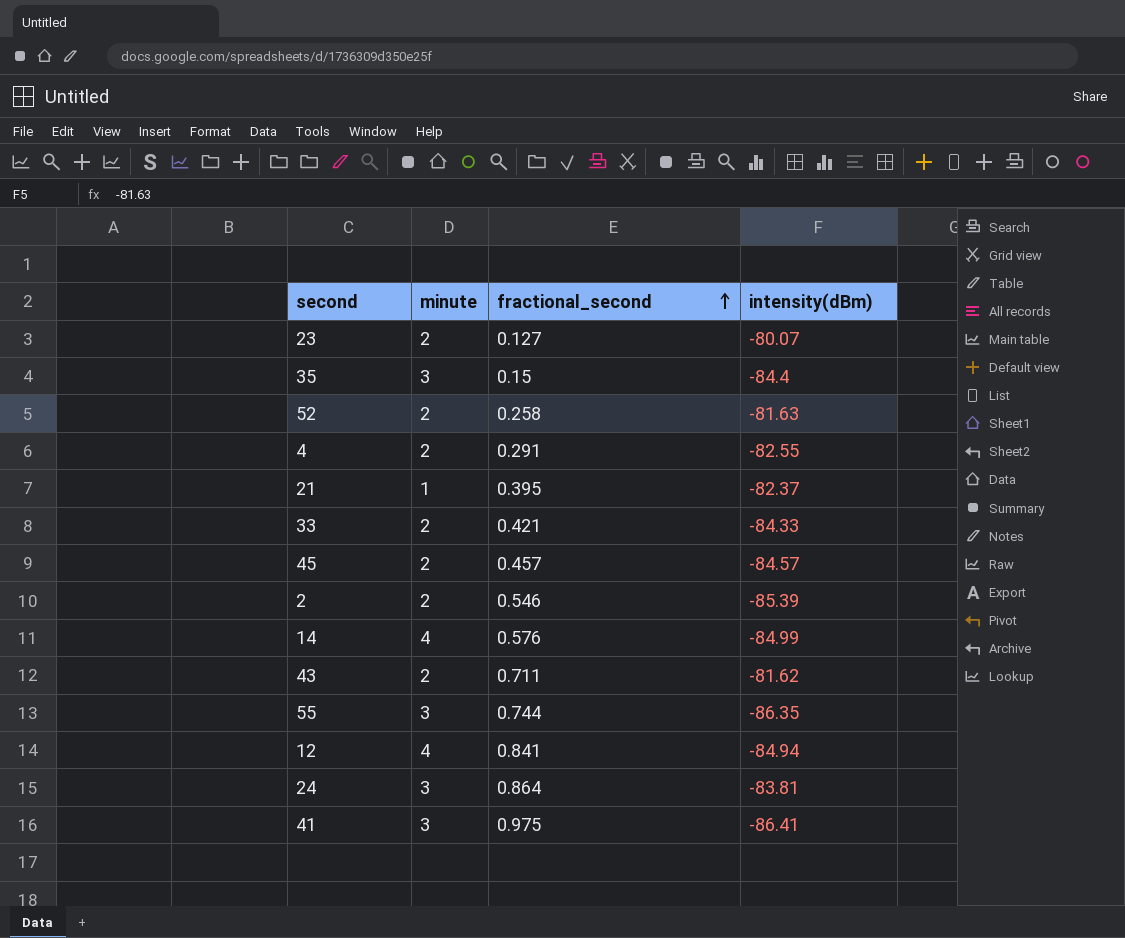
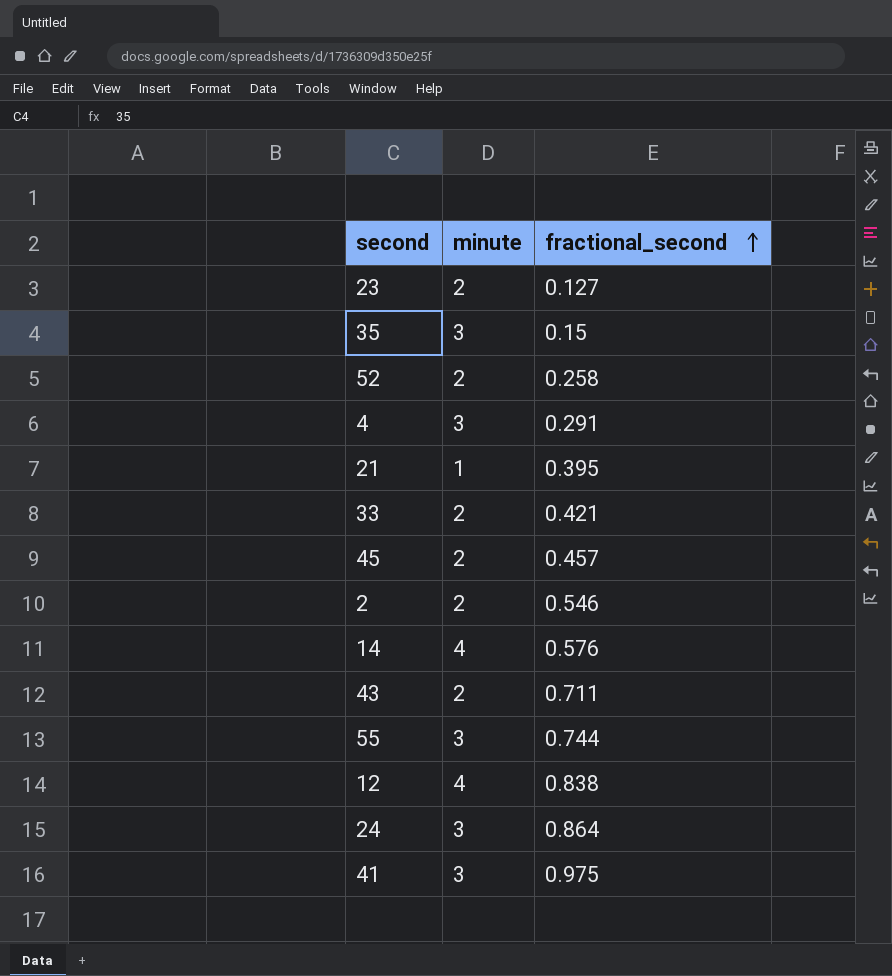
column intensity(dBm) | position: 4 -> none
4 | minute: 2 -> 3
12 | fractional_second: 0.841 -> 0.838

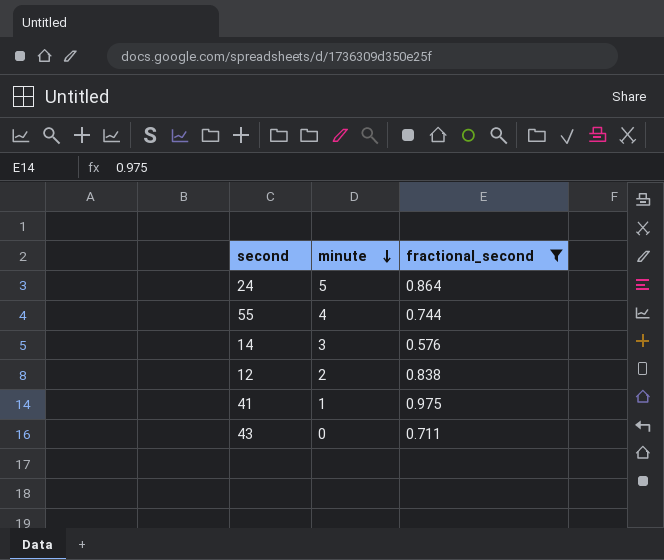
filter: none -> fractional_second >= 0.576
row order: fractional_second ascending -> minute descending
24 | minute: 3 -> 5
55 | minute: 3 -> 4
14 | minute: 4 -> 3
12 | minute: 4 -> 2
41 | minute: 3 -> 1
43 | minute: 2 -> 0

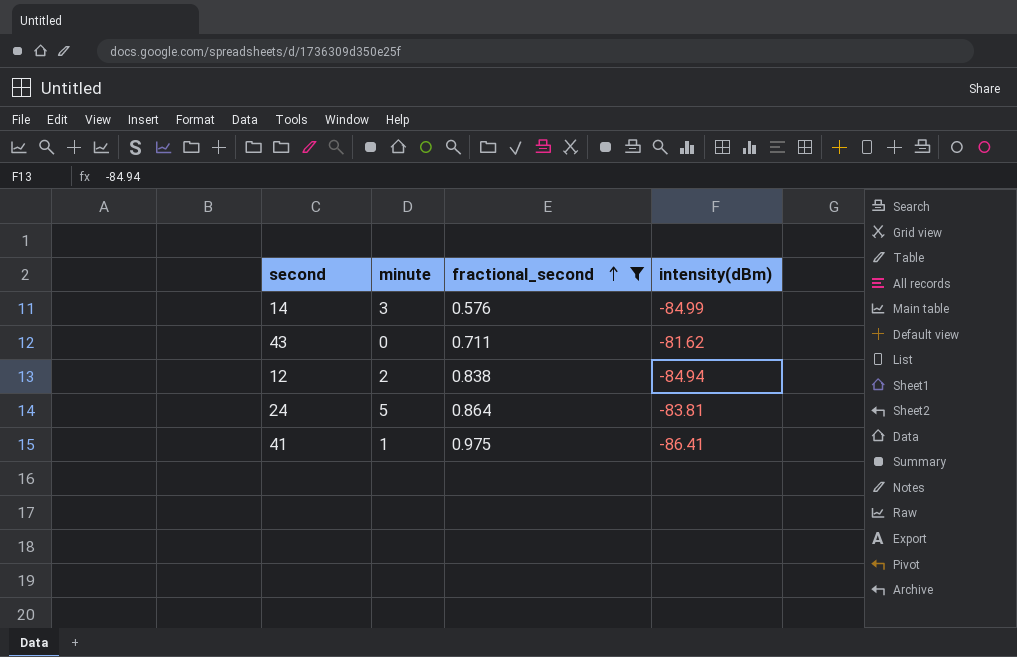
row order: minute descending -> fractional_second ascending
column intensity(dBm) | position: none -> 4
row 55: 4 | 0.744 -> none

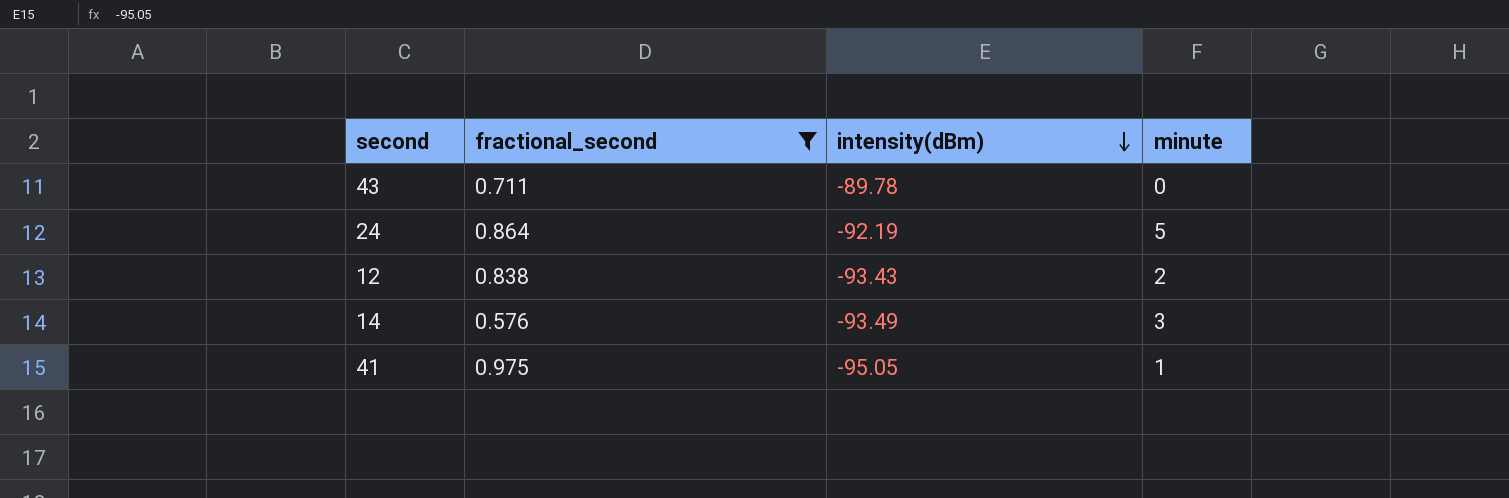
row order: fractional_second ascending -> intensity(dBm) descending
column minute | position: 2 -> 4
43 | intensity(dBm): -81.62 -> -89.78
24 | intensity(dBm): -83.81 -> -92.19
12 | intensity(dBm): -84.94 -> -93.43
14 | intensity(dBm): -84.99 -> -93.49
41 | intensity(dBm): -86.41 -> -95.05

